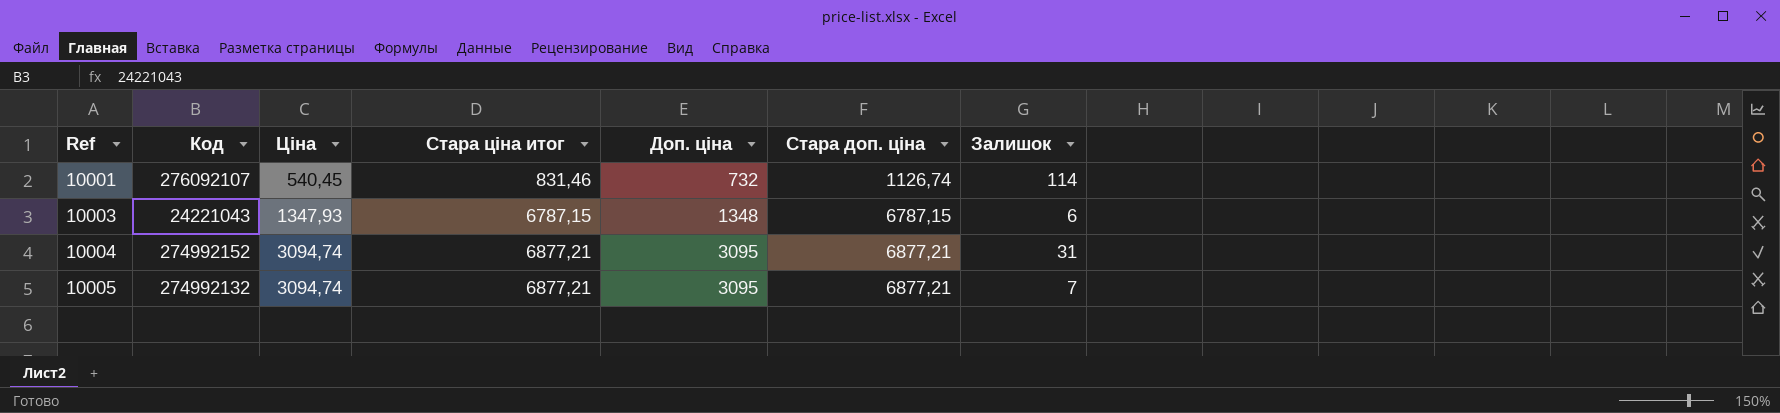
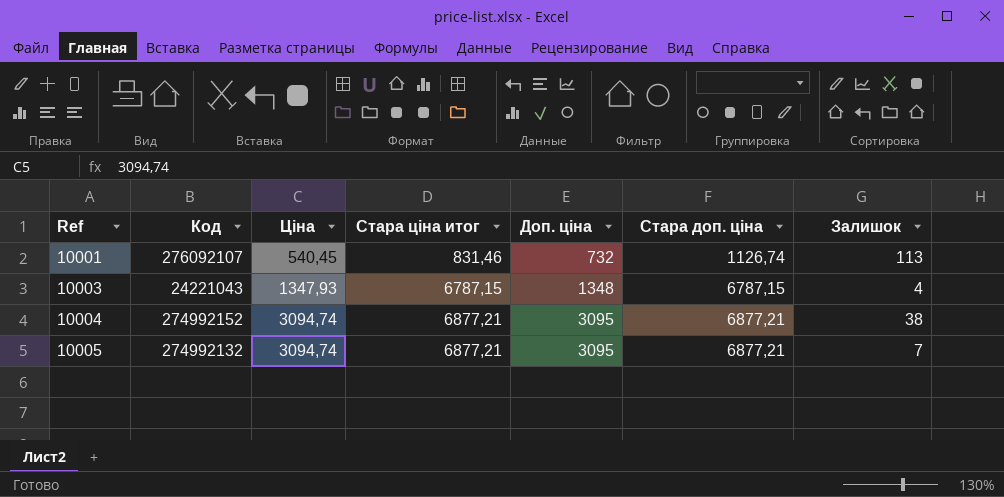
10001 | Залишок: 114 -> 113
10003 | Залишок: 6 -> 4
10004 | Залишок: 31 -> 38

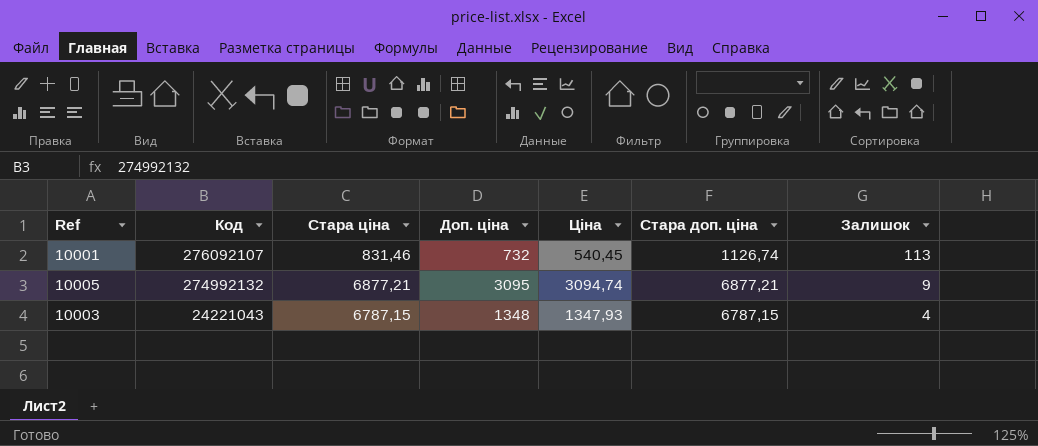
row order: Ref ascending -> Код descending
column name: Стара ціна итог -> Стара ціна
column Ціна | position: 3 -> 5
row 10004: 274992152 | 3094,74 | 6877,21 | 3095 | 6877,21 | 38 -> none
10005 | Залишок: 7 -> 9

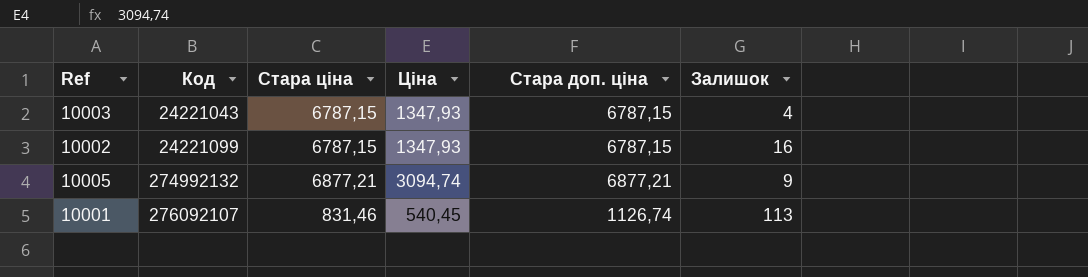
row order: Код descending -> Код ascending
column Доп. ціна | position: 4 -> none
row 10002: none -> 24221099 | 6787,15 | 1347,93 | 6787,15 | 16

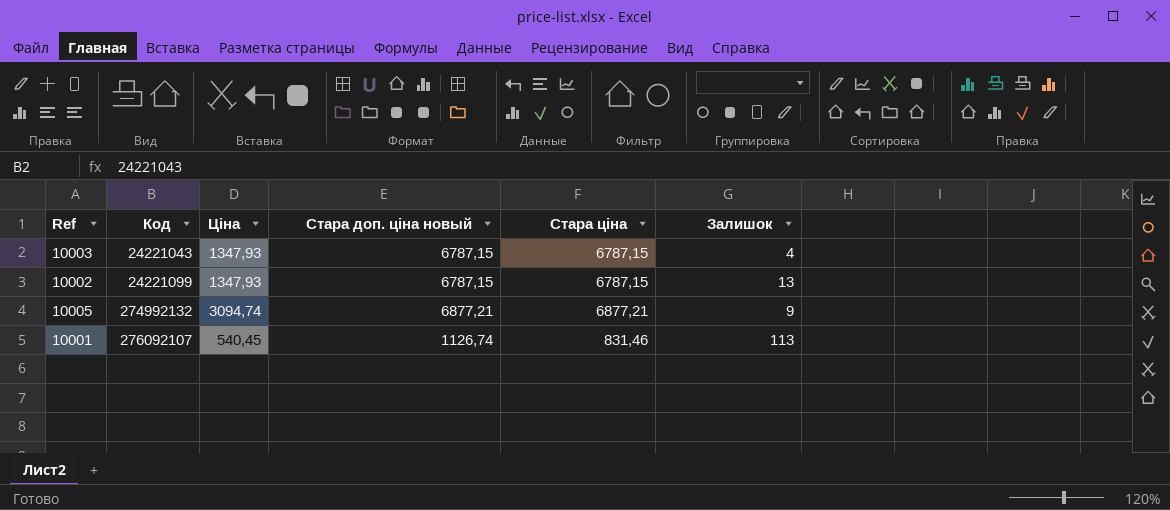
column name: Стара доп. ціна -> Стара доп. ціна новый
column Стара ціна | position: 3 -> 5
10002 | Залишок: 16 -> 13

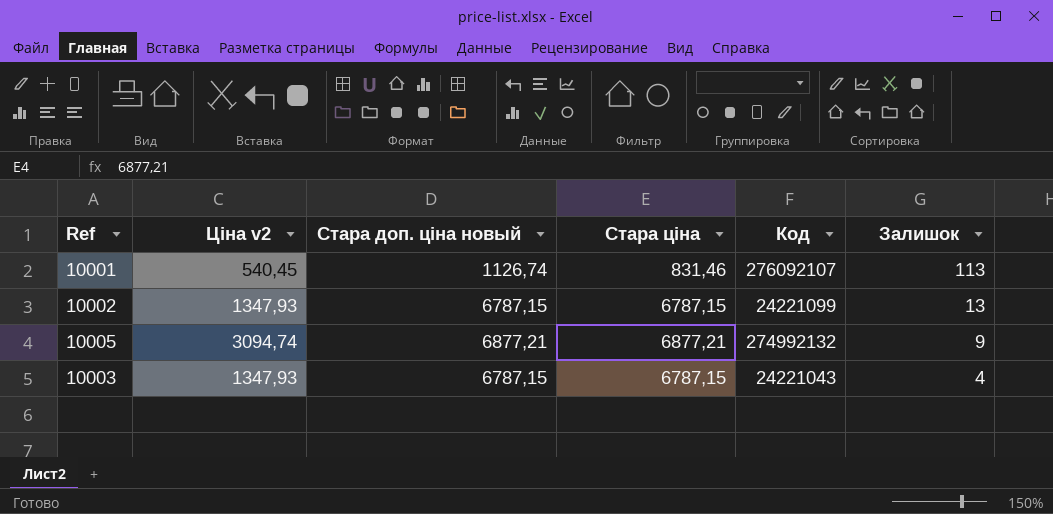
row order: Код ascending -> Залишок descending
column name: Ціна -> Ціна v2
column Код | position: 2 -> 5

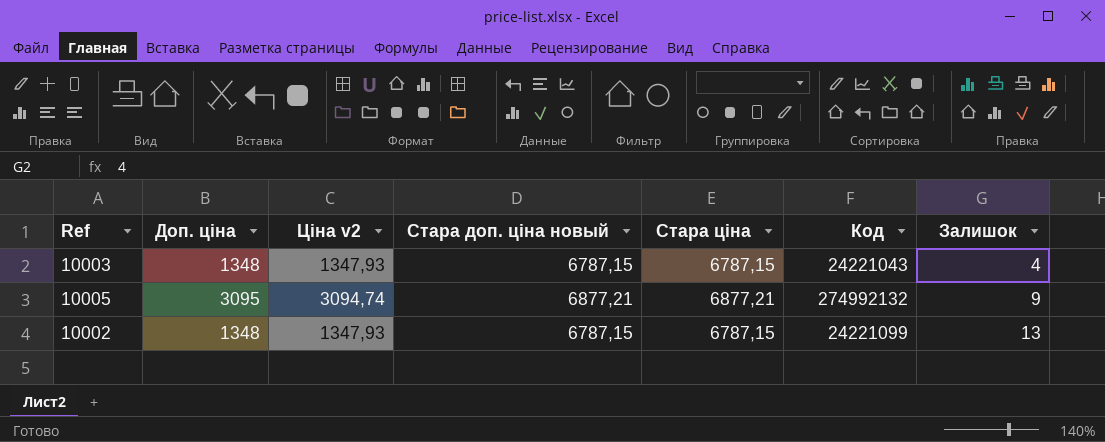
row order: Залишок descending -> Залишок ascending
column Доп. ціна | position: none -> 2
row 10001: 540,45 | 1126,74 | 831,46 | 276092107 | 113 -> none

